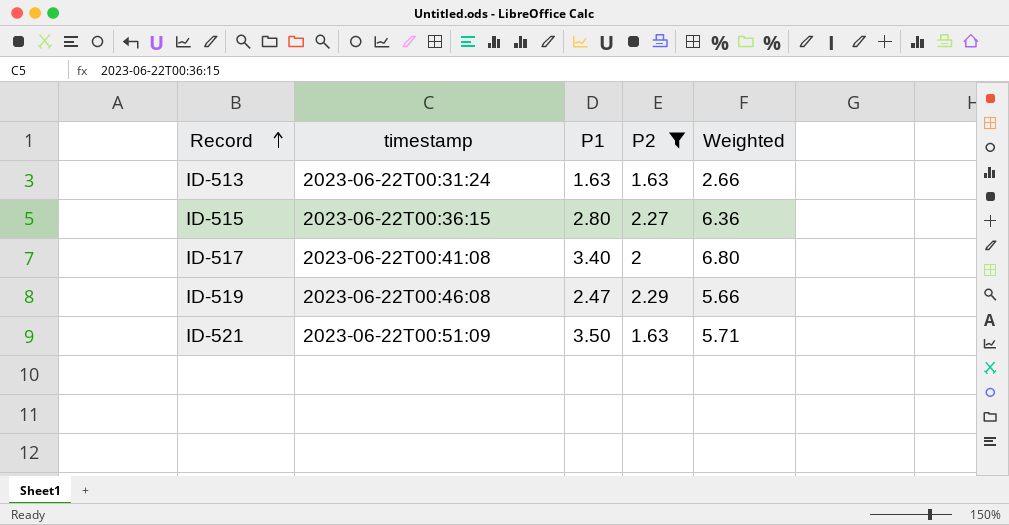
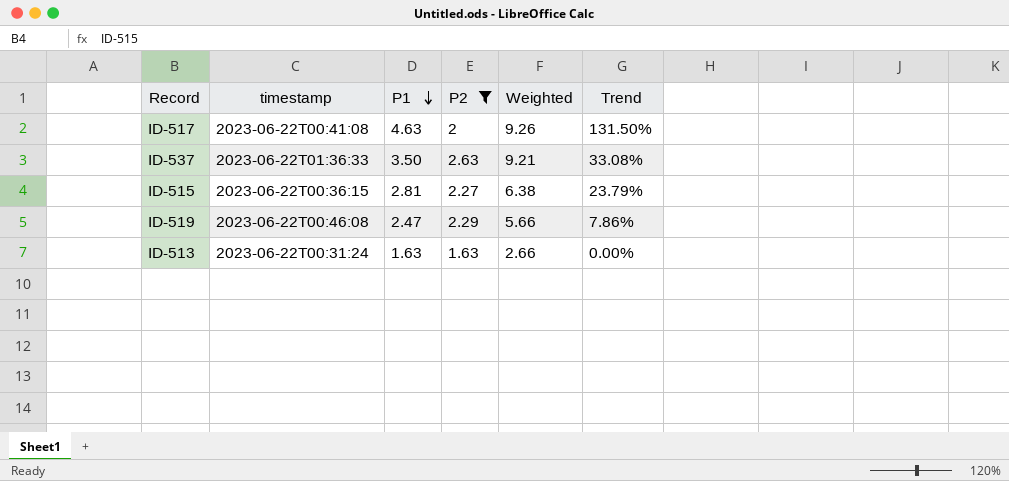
row order: Record ascending -> P1 descending
column Trend | formula: none -> ([P1] - [P2]) / [P2]
row ID-521: 2023-06-22T00:51:09 | 3.50 | 1.63 | 5.71 -> none
ID-517 | P1: 3.40 -> 4.63
ID-517 | Weighted: 6.80 -> 9.26
row ID-537: none -> 2023-06-22T01:36:33 | 3.50 | 2.63 | 9.21 | 33.08%
ID-515 | P1: 2.80 -> 2.81
ID-515 | Weighted: 6.36 -> 6.38

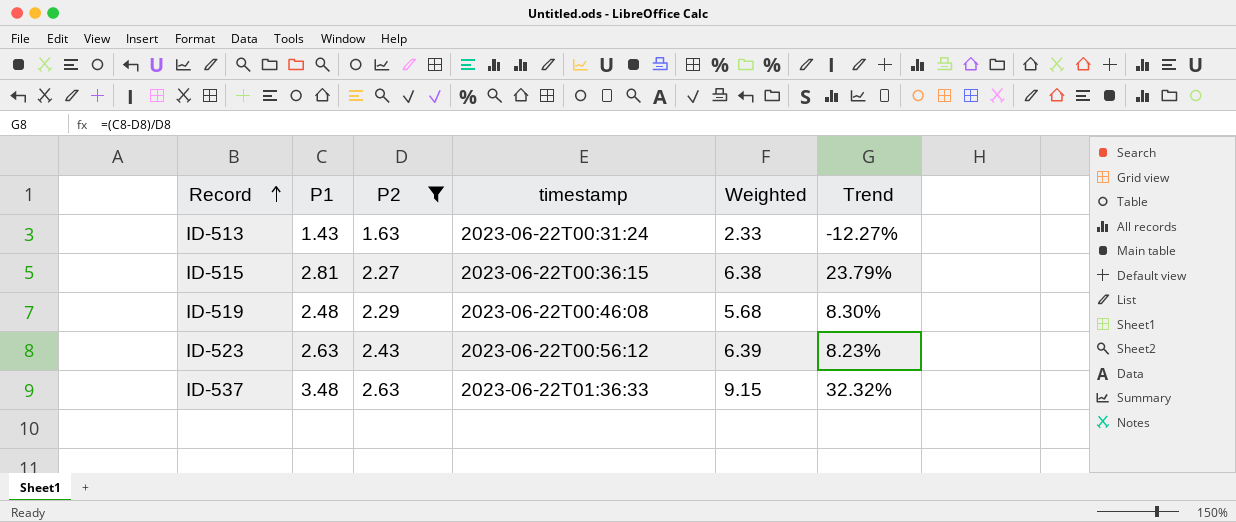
row order: P1 descending -> Record ascending
column timestamp | position: 2 -> 4
row ID-517: 2023-06-22T00:41:08 | 4.63 | 2 | 9.26 | 131.50% -> none
ID-513 | P1: 1.63 -> 1.43
ID-513 | Weighted: 2.66 -> 2.33
ID-513 | Trend: 0.00% -> -12.27%
ID-519 | P1: 2.47 -> 2.48
ID-519 | Weighted: 5.66 -> 5.68
ID-519 | Trend: 7.86% -> 8.30%
row ID-523: none -> 2.63 | 2.43 | 2023-06-22T00:56:12 | 6.39 | 8.23%
ID-537 | P1: 3.50 -> 3.48
ID-537 | Weighted: 9.21 -> 9.15
ID-537 | Trend: 33.08% -> 32.32%

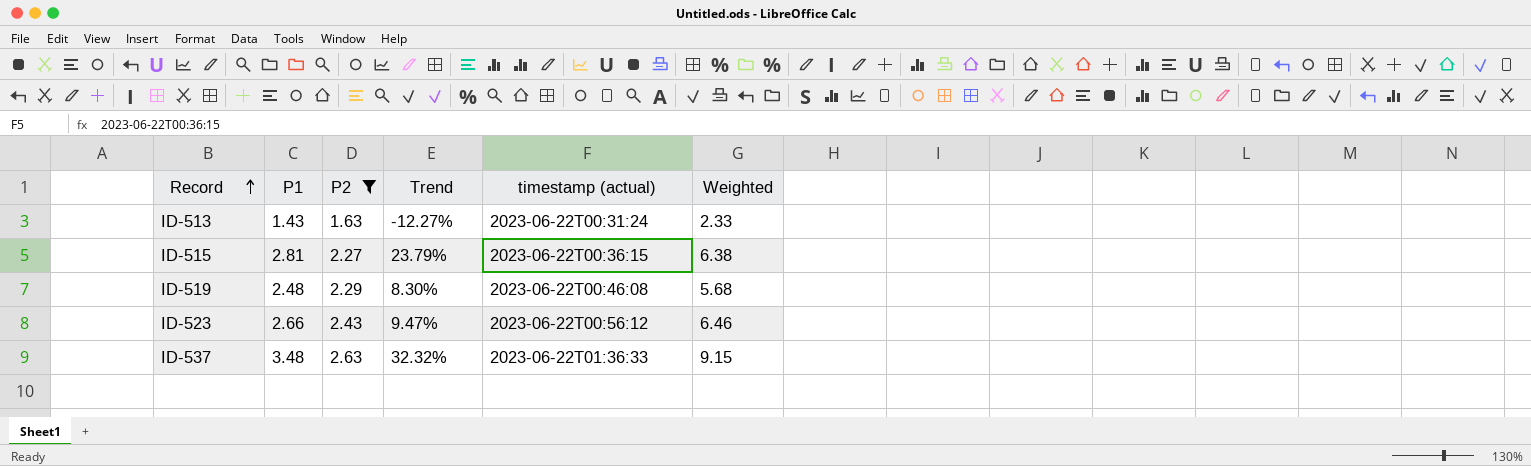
column Trend | position: 6 -> 4
column name: timestamp -> timestamp (actual)
ID-523 | P1: 2.63 -> 2.66
ID-523 | Trend: 8.23% -> 9.47%
ID-523 | Weighted: 6.39 -> 6.46

